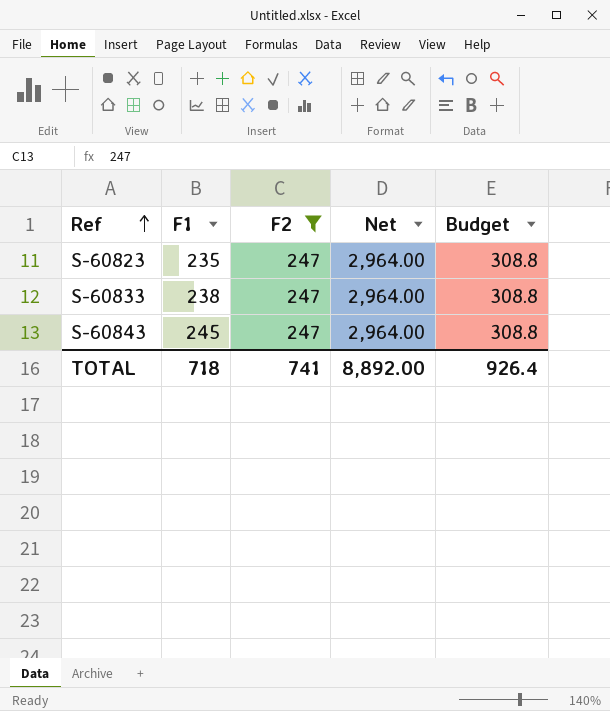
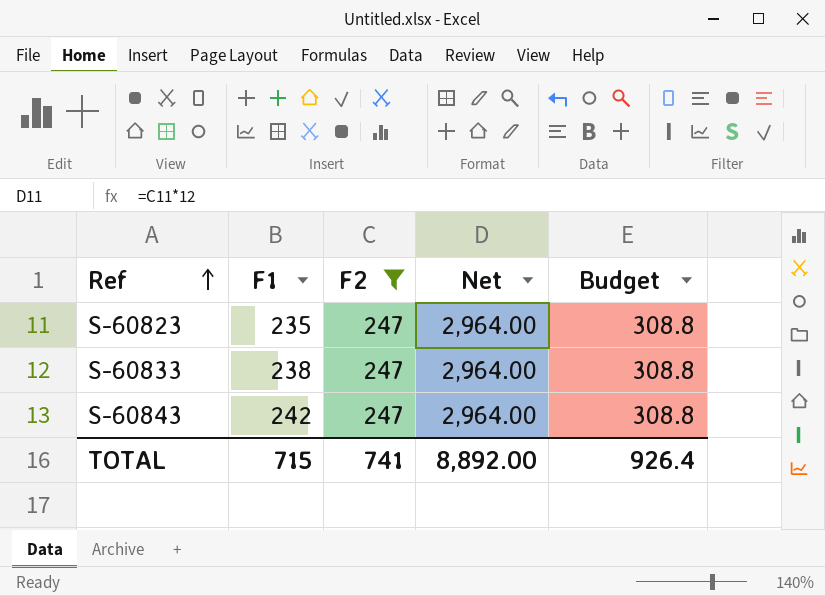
S-60843 | F1: 245 -> 242
TOTAL | F1: 718 -> 715

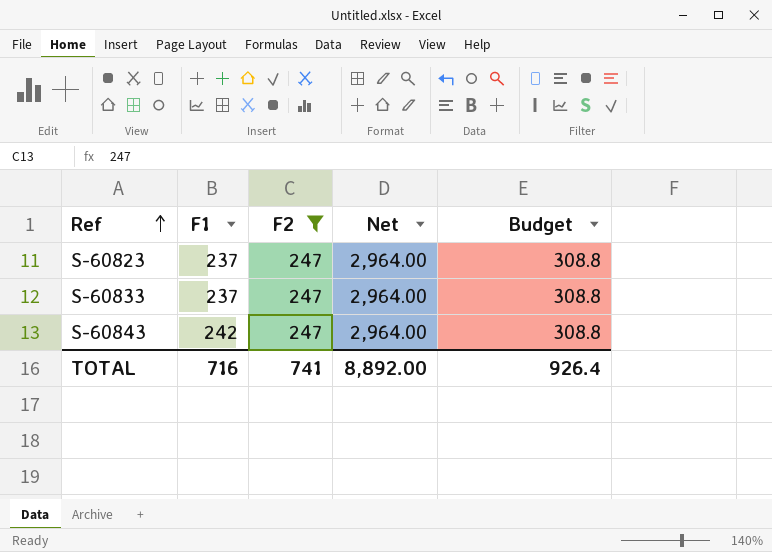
S-60823 | F1: 235 -> 237
S-60833 | F1: 238 -> 237
TOTAL | F1: 715 -> 716

